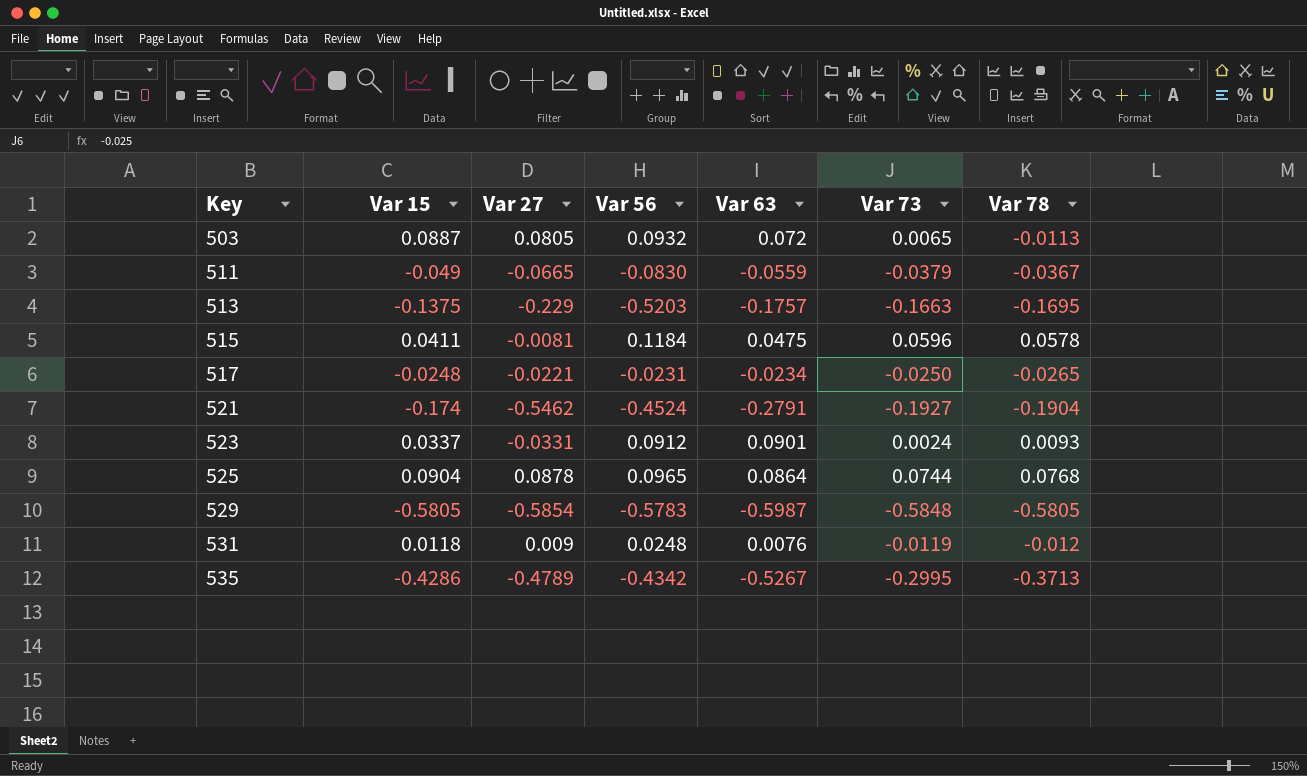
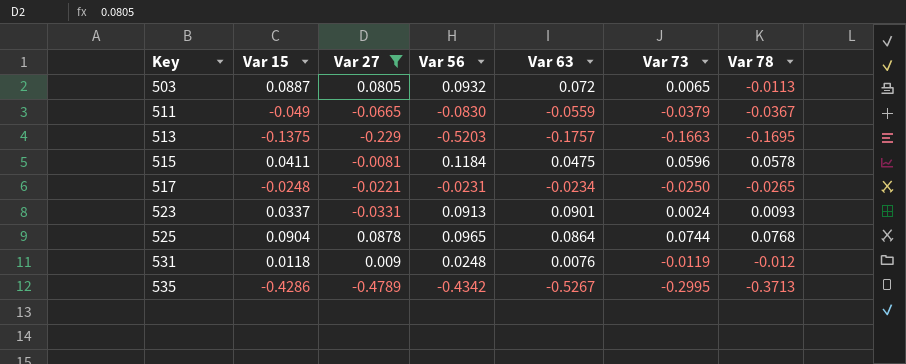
filter: none -> Var 27 >= -0.4789
523 | Var 56: 0.0912 -> 0.0913

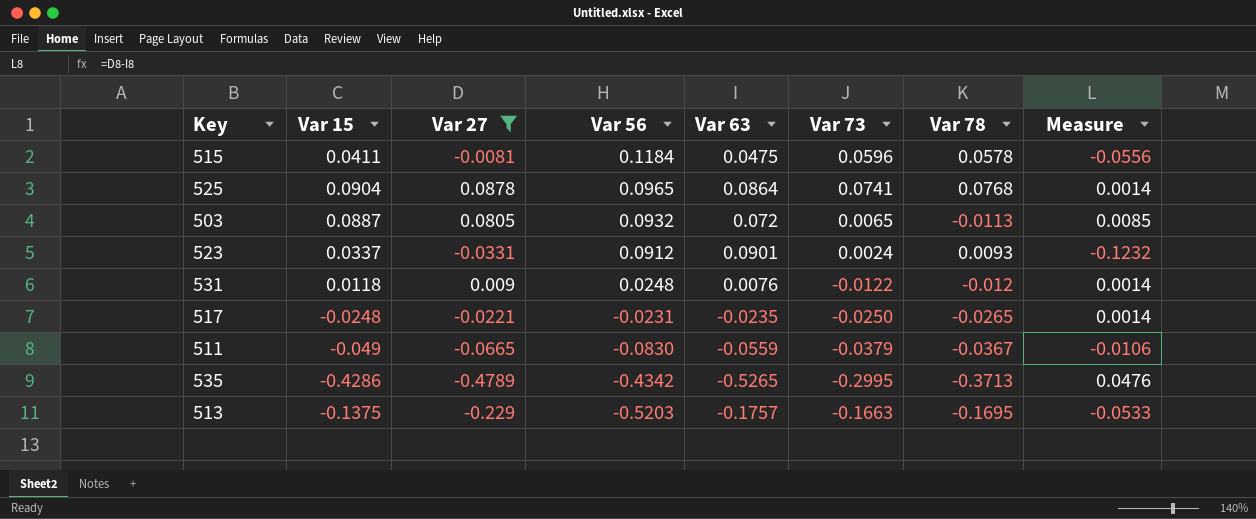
row order: Key ascending -> Var 56 descending
column Measure | formula: none -> [Var 27] - [Var 63]
525 | Var 73: 0.0744 -> 0.0741
523 | Var 56: 0.0913 -> 0.0912
531 | Var 73: -0.0119 -> -0.0122
517 | Var 63: -0.0234 -> -0.0235
535 | Var 63: -0.5267 -> -0.5265

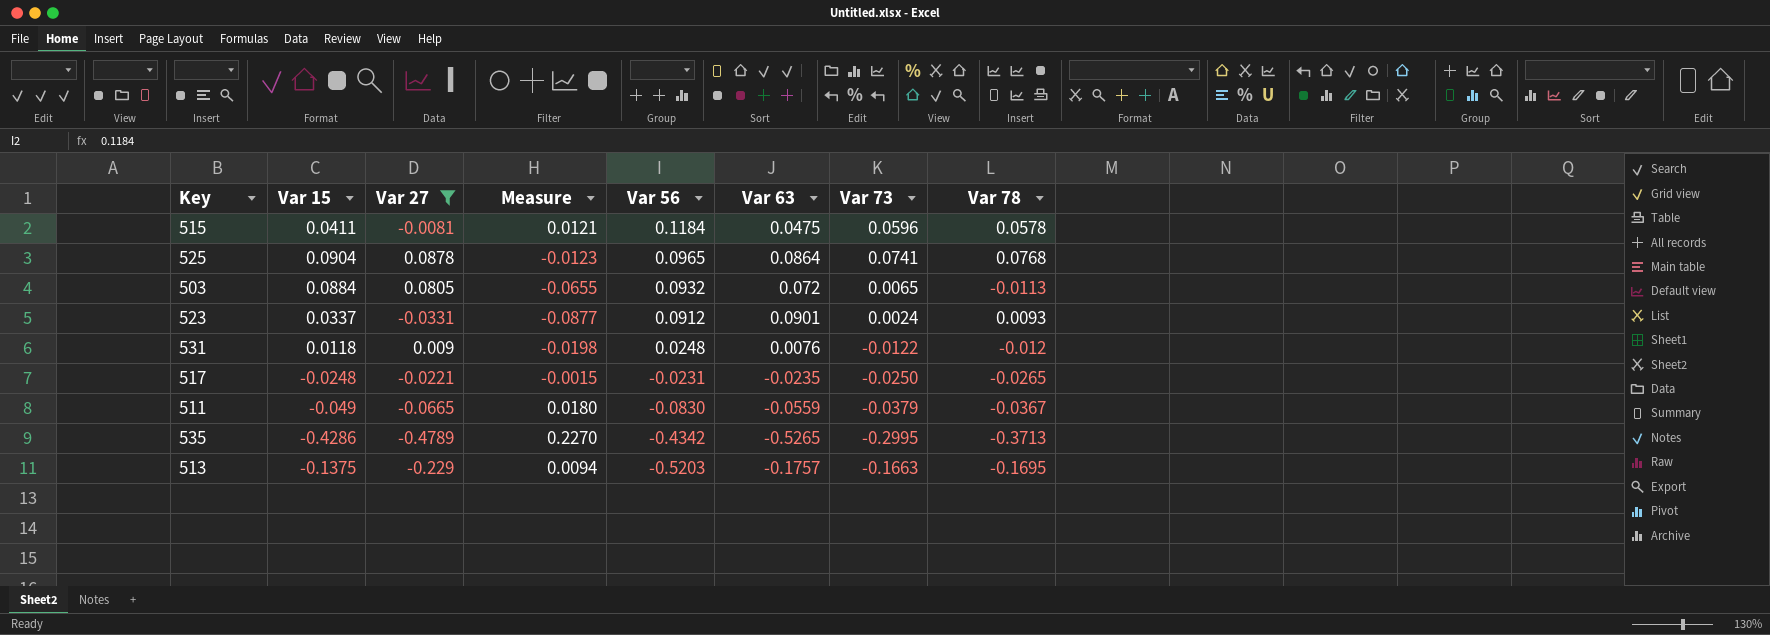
column Measure | formula: [Var 27] - [Var 63] -> [Var 73] - [Var 63]
column Measure | position: 8 -> 4
503 | Var 15: 0.0887 -> 0.0884

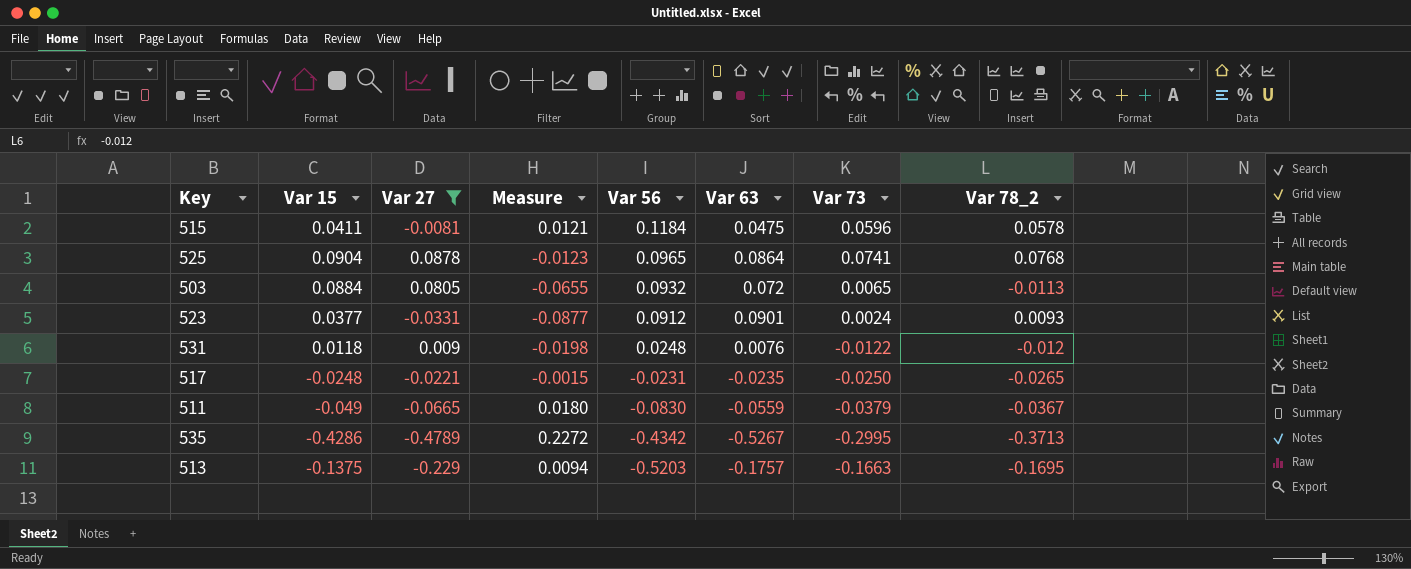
column name: Var 78 -> Var 78_2
523 | Var 15: 0.0337 -> 0.0377
535 | Measure: 0.2270 -> 0.2272
535 | Var 63: -0.5265 -> -0.5267

